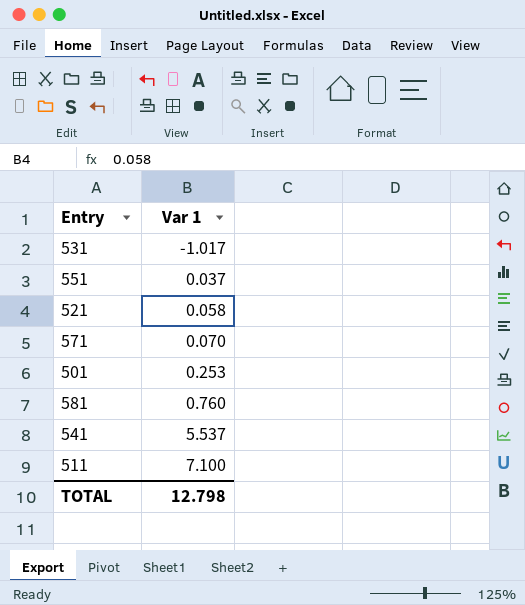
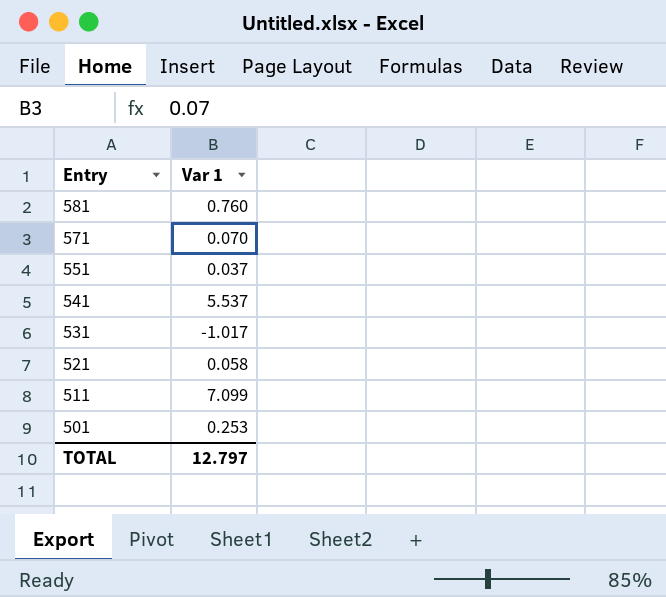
row order: Var 1 ascending -> Entry descending
511 | Var 1: 7.100 -> 7.099
TOTAL | Var 1: 12.798 -> 12.797

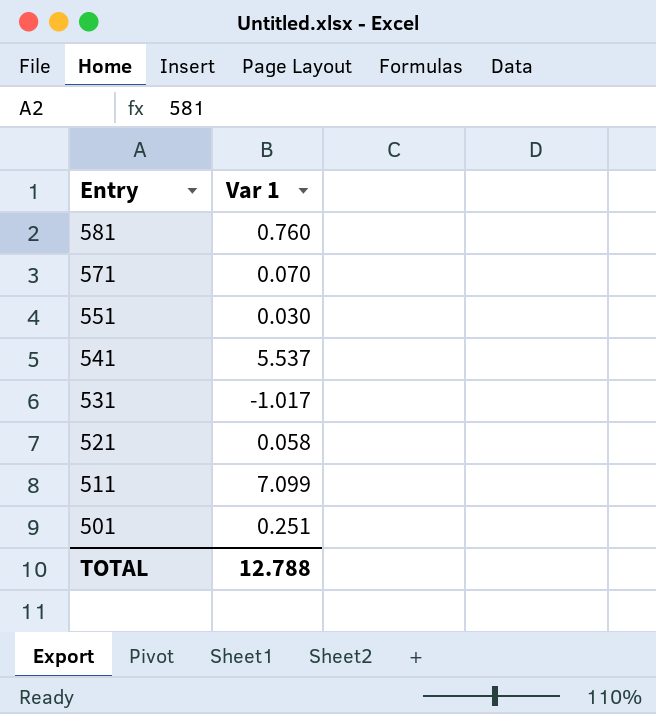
551 | Var 1: 0.037 -> 0.030
501 | Var 1: 0.253 -> 0.251
TOTAL | Var 1: 12.797 -> 12.788

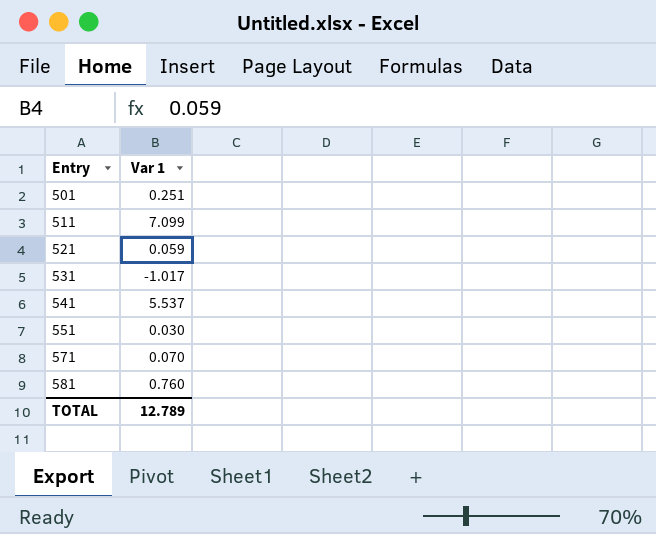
row order: Entry descending -> Entry ascending
521 | Var 1: 0.058 -> 0.059
TOTAL | Var 1: 12.788 -> 12.789

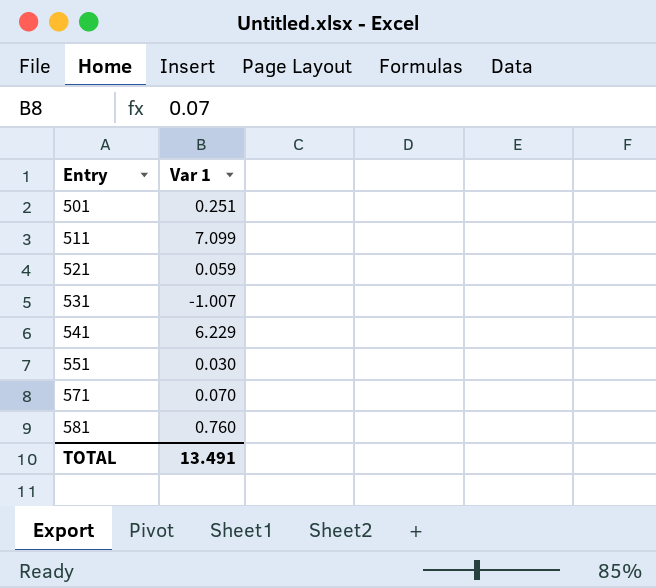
531 | Var 1: -1.017 -> -1.007
541 | Var 1: 5.537 -> 6.229
TOTAL | Var 1: 12.789 -> 13.491

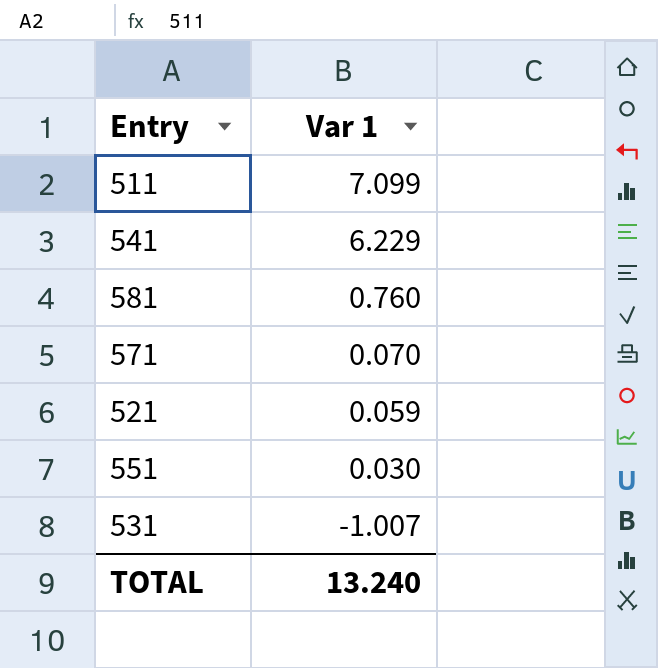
row order: Entry ascending -> Var 1 descending
row 501: 0.251 -> none
TOTAL | Var 1: 13.491 -> 13.240

